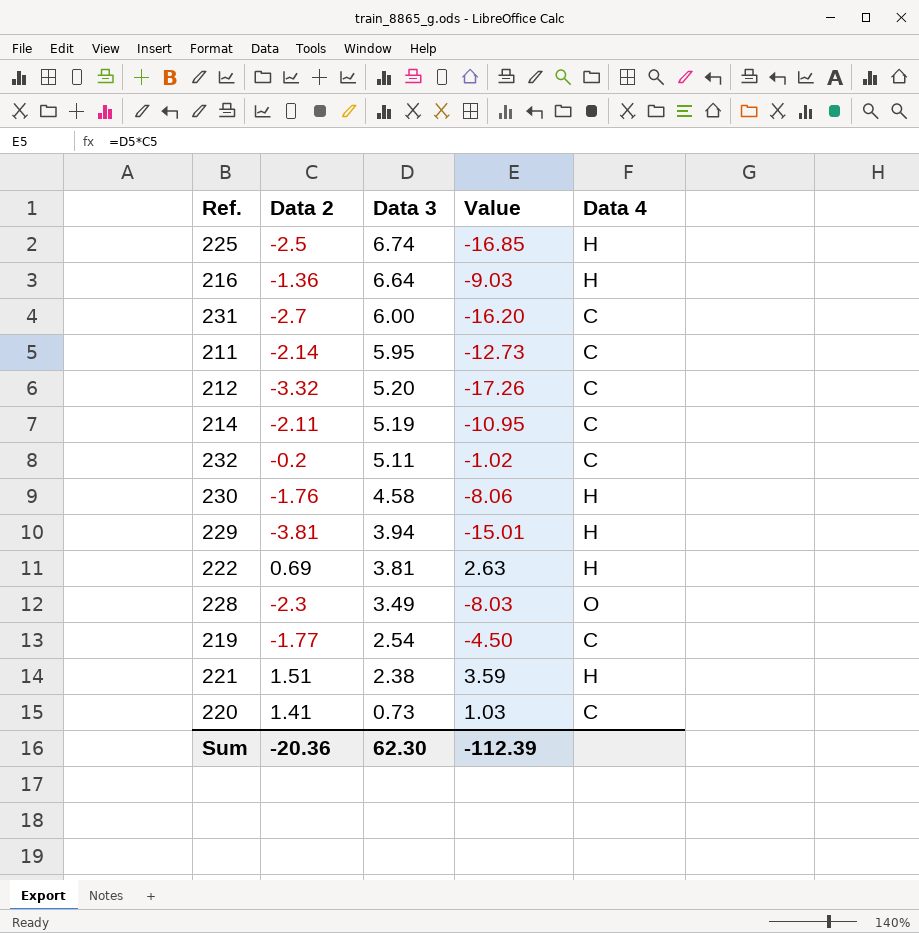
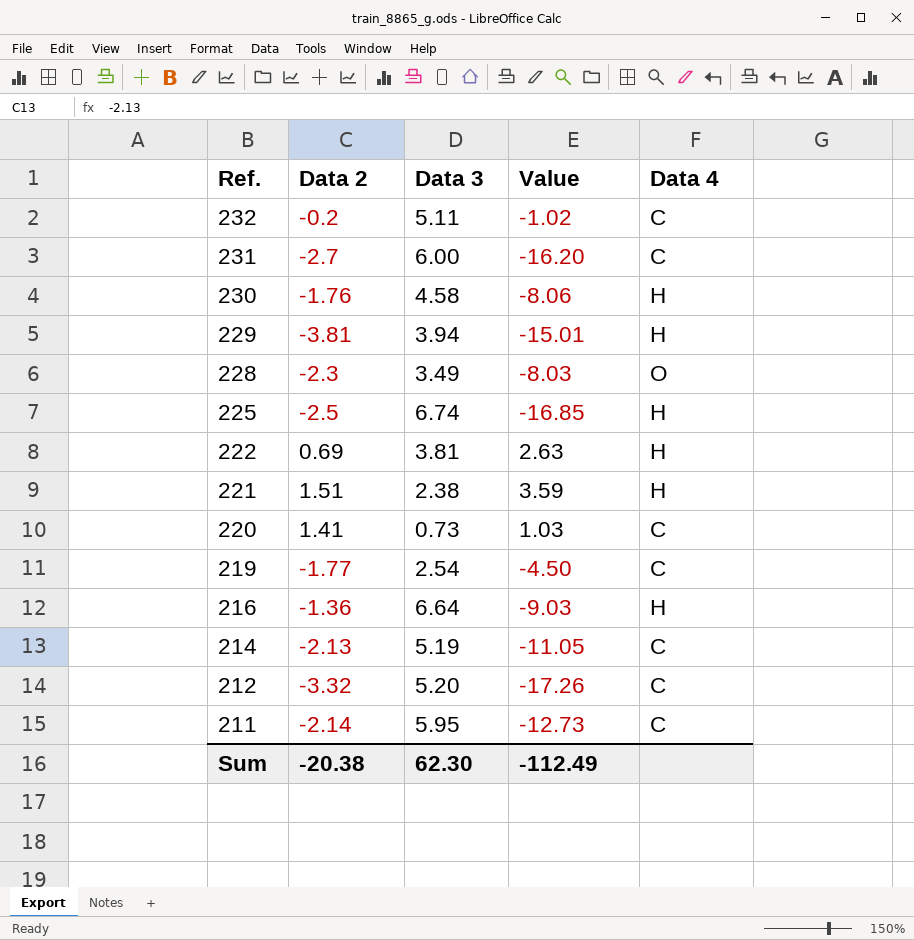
row order: Data 3 descending -> Ref. descending
214 | Data 2: -2.11 -> -2.13
214 | Value: -10.95 -> -11.05
Sum | Data 2: -20.36 -> -20.38
Sum | Value: -112.39 -> -112.49

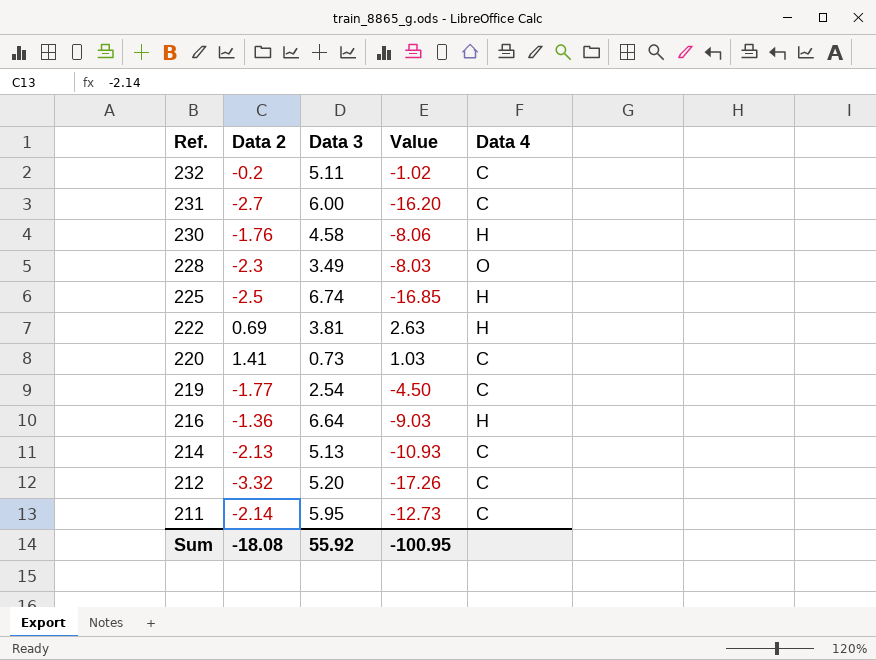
row 229: -3.81 | 3.94 | -15.01 | H -> none
row 221: 1.51 | 2.38 | 3.59 | H -> none
214 | Data 3: 5.19 -> 5.13
214 | Value: -11.05 -> -10.93
Sum | Data 2: -20.38 -> -18.08
Sum | Data 3: 62.30 -> 55.92
Sum | Value: -112.49 -> -100.95

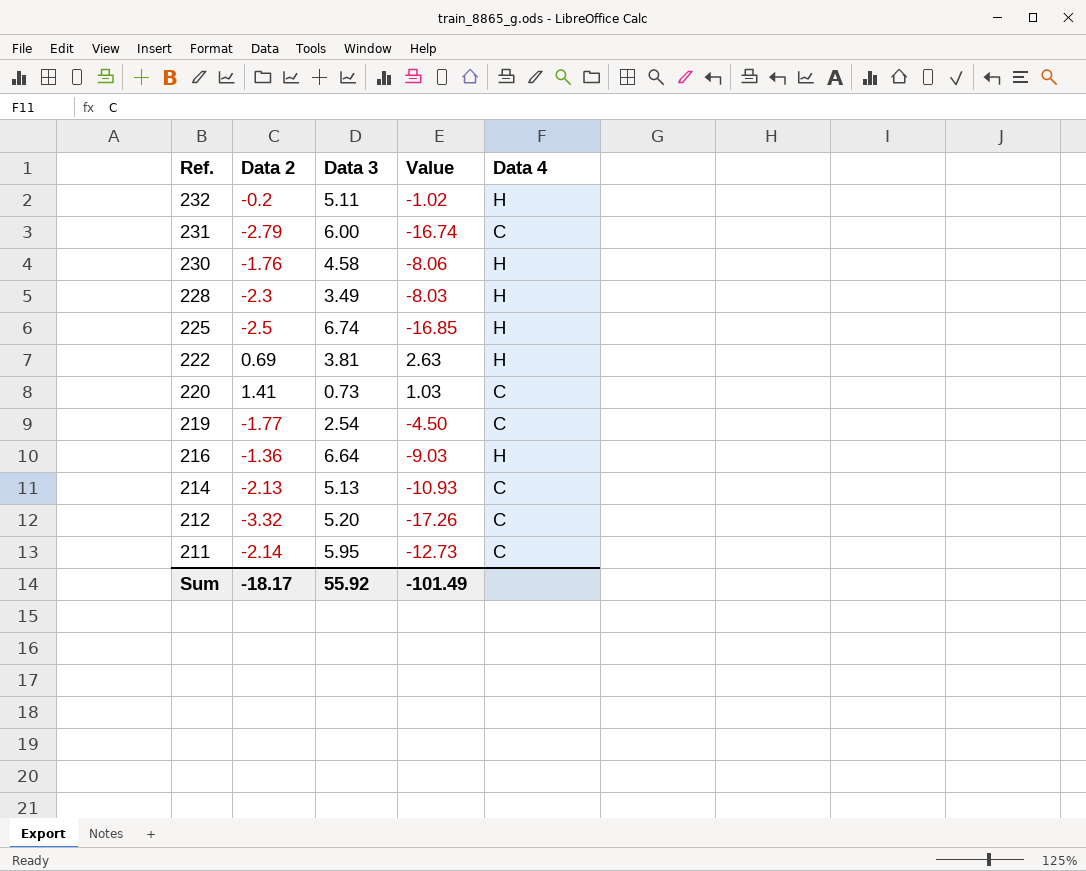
232 | Data 4: C -> H
231 | Data 2: -2.7 -> -2.79
231 | Value: -16.20 -> -16.74
228 | Data 4: O -> H
Sum | Data 2: -18.08 -> -18.17
Sum | Value: -100.95 -> -101.49

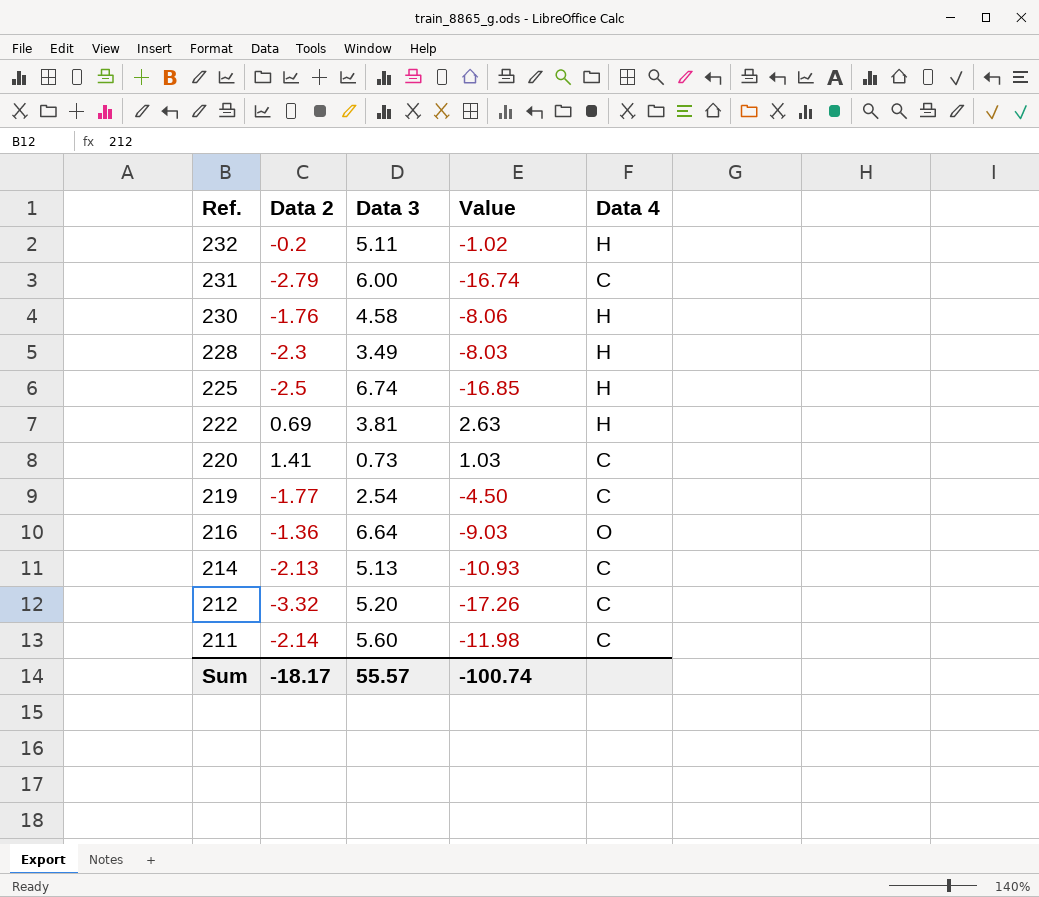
216 | Data 4: H -> O
211 | Data 3: 5.95 -> 5.60
211 | Value: -12.73 -> -11.98
Sum | Data 3: 55.92 -> 55.57
Sum | Value: -101.49 -> -100.74

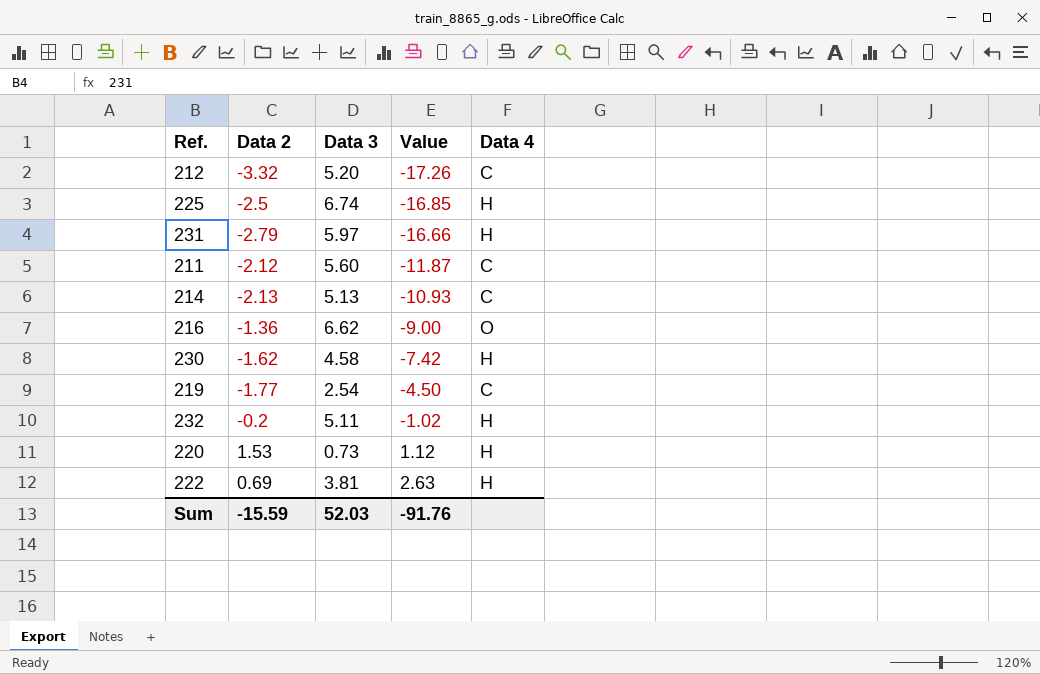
row order: Ref. descending -> Value ascending
row 228: -2.3 | 3.49 | -8.03 | H -> none
231 | Data 3: 6.00 -> 5.97
231 | Value: -16.74 -> -16.66
231 | Data 4: C -> H
211 | Data 2: -2.14 -> -2.12
211 | Value: -11.98 -> -11.87
216 | Data 3: 6.64 -> 6.62
216 | Value: -9.03 -> -9.00
230 | Data 2: -1.76 -> -1.62
230 | Value: -8.06 -> -7.42
220 | Data 2: 1.41 -> 1.53
220 | Value: 1.03 -> 1.12
220 | Data 4: C -> H
Sum | Data 2: -18.17 -> -15.59
Sum | Data 3: 55.57 -> 52.03
Sum | Value: -100.74 -> -91.76

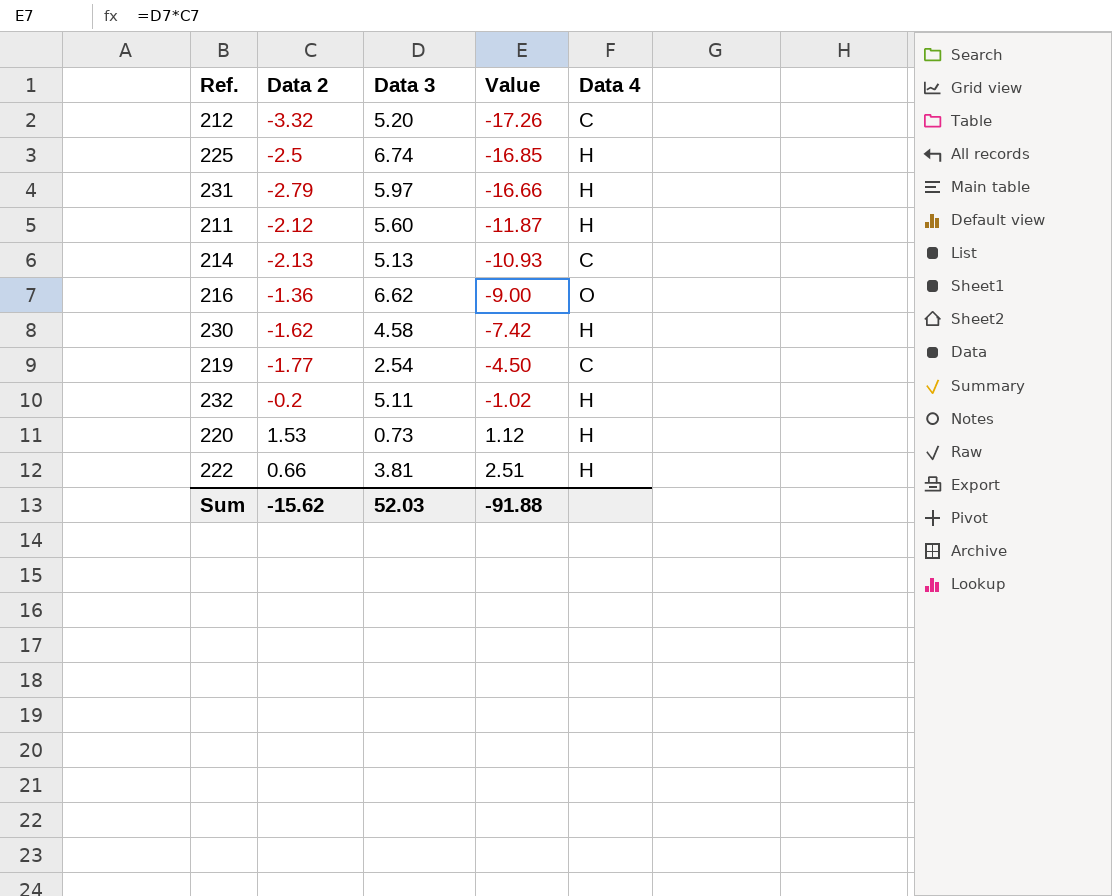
211 | Data 4: C -> H
222 | Data 2: 0.69 -> 0.66
222 | Value: 2.63 -> 2.51
Sum | Data 2: -15.59 -> -15.62
Sum | Value: -91.76 -> -91.88

